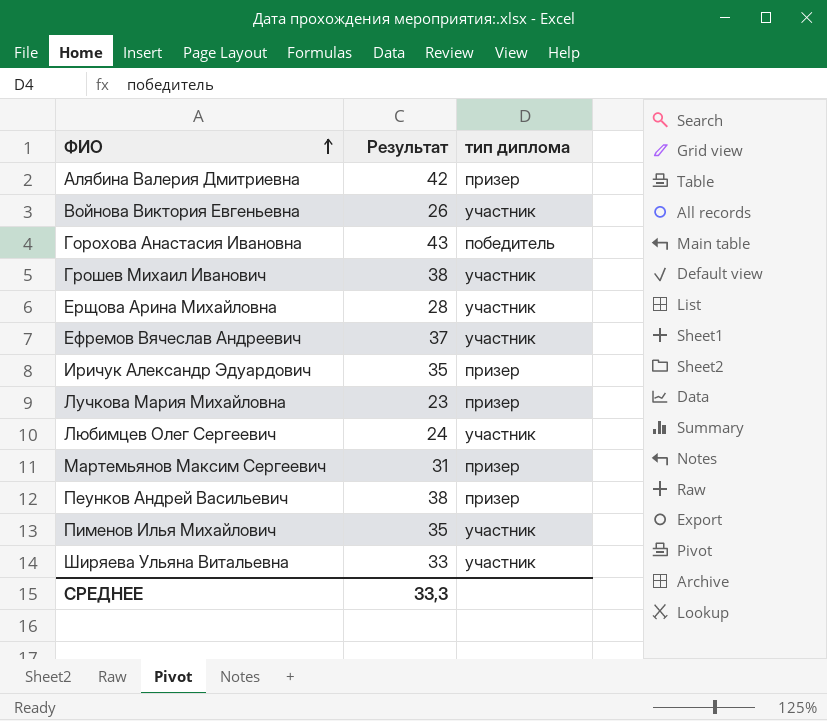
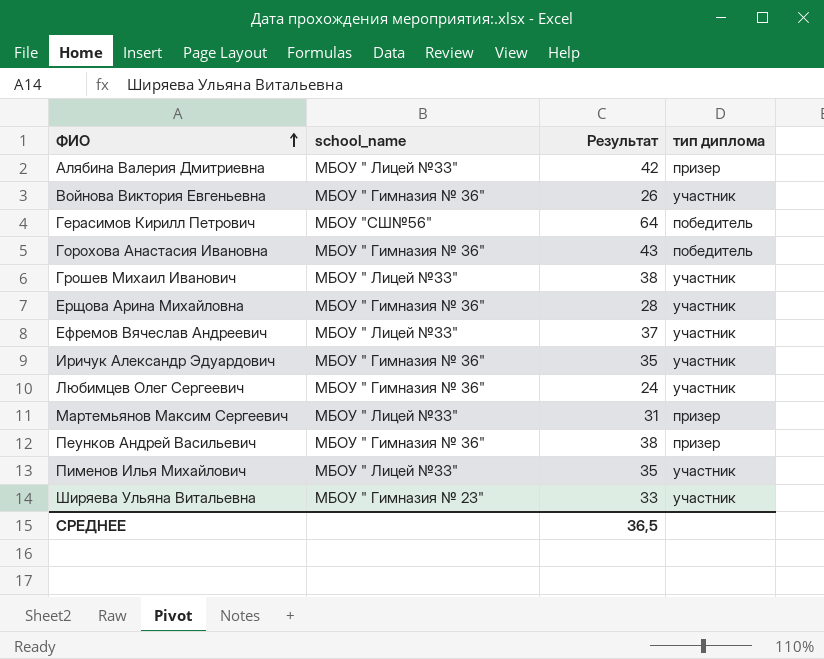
column school_name | position: none -> 2
row Лучкова Мария Михайловна: 23 | призер -> none
row Герасимов Кирилл Петрович: none -> МБОУ "СШ№56" | 64 | победитель
Иричук Александр Эдуардович | тип диплома: призер -> участник
СРЕДНЕЕ | Результат: 33,3 -> 36,5

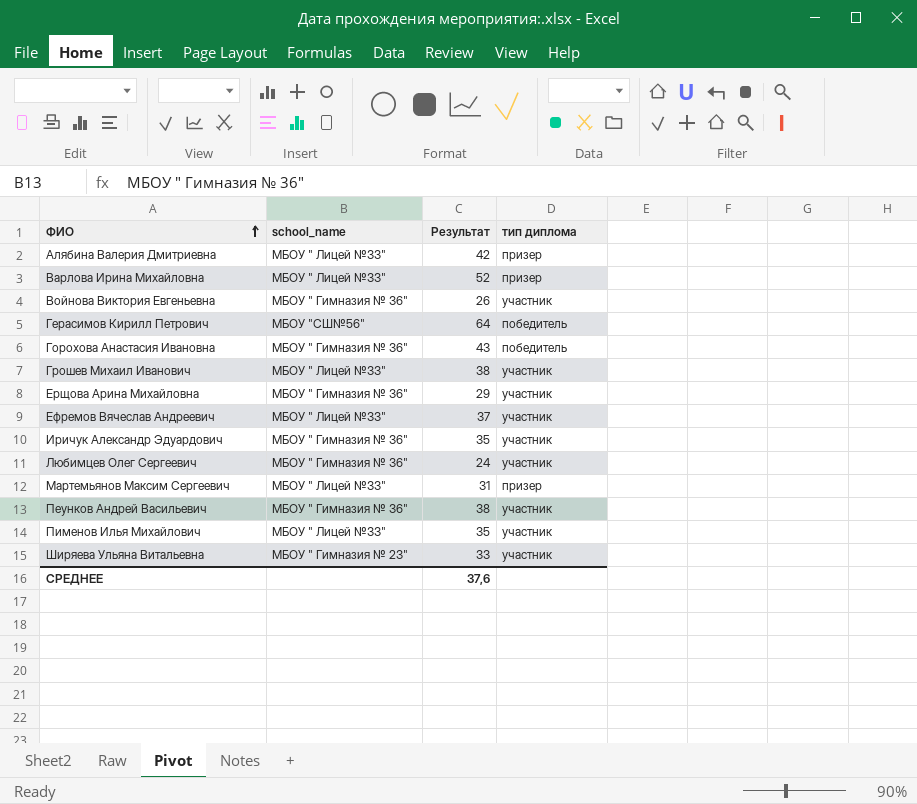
row Варлова Ирина Михайловна: none -> МБОУ " Лицей №33" | 52 | призер
Ерщова Арина Михайловна | Результат: 28 -> 29
Пеунков Андрей Васильевич | тип диплома: призер -> участник
СРЕДНЕЕ | Результат: 36,5 -> 37,6

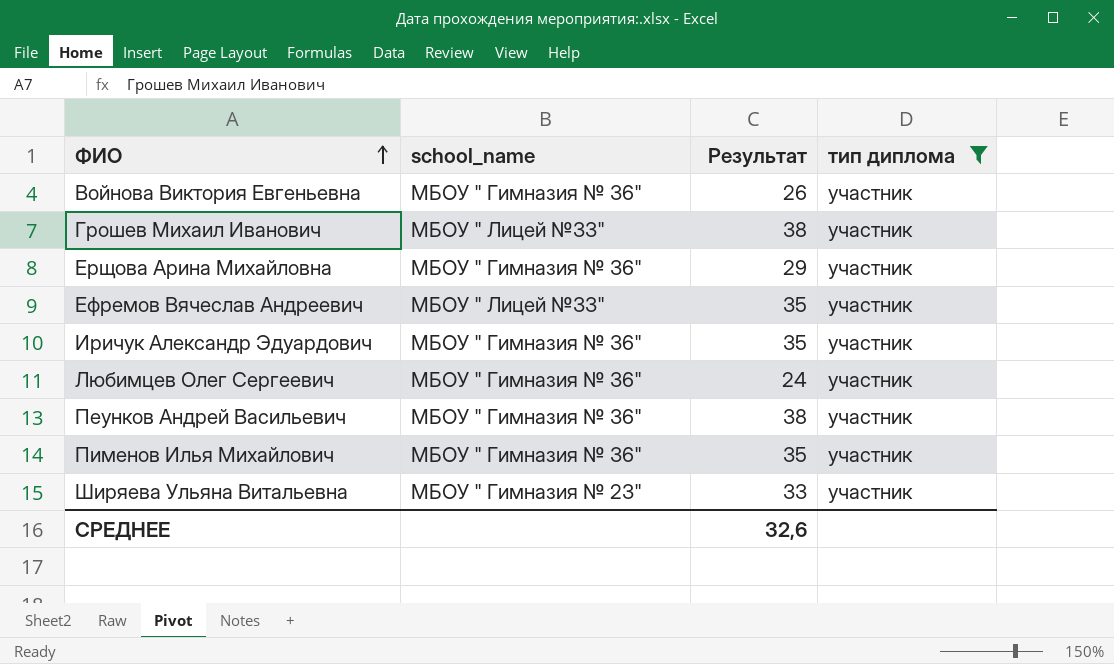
filter: none -> тип диплома = участник
Ефремов Вячеслав Андреевич | Результат: 37 -> 35
Пименов Илья Михайлович | school_name: МБОУ " Лицей №33" -> МБОУ " Гимназия № 36"
СРЕДНЕЕ | Результат: 37,6 -> 32,6

